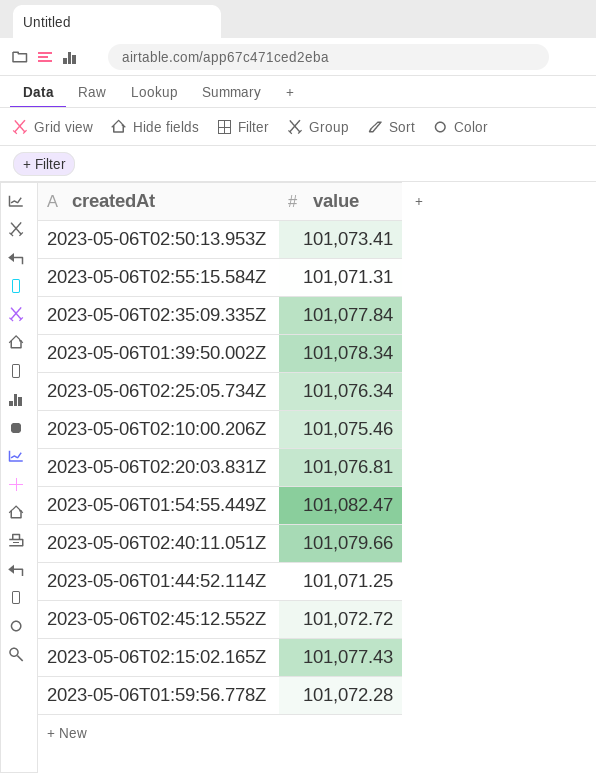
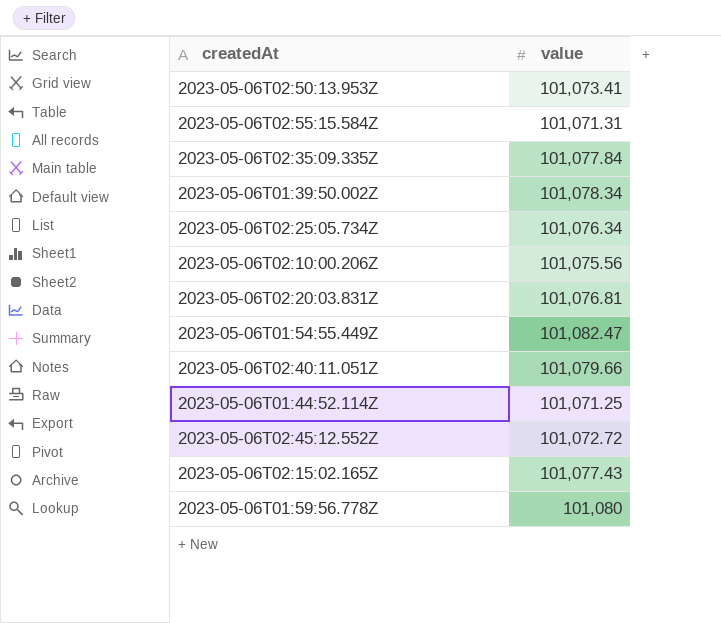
2023-05-06T02:10:00.206Z | value: 101,075.46 -> 101,075.56
2023-05-06T01:59:56.778Z | value: 101,072.28 -> 101,080

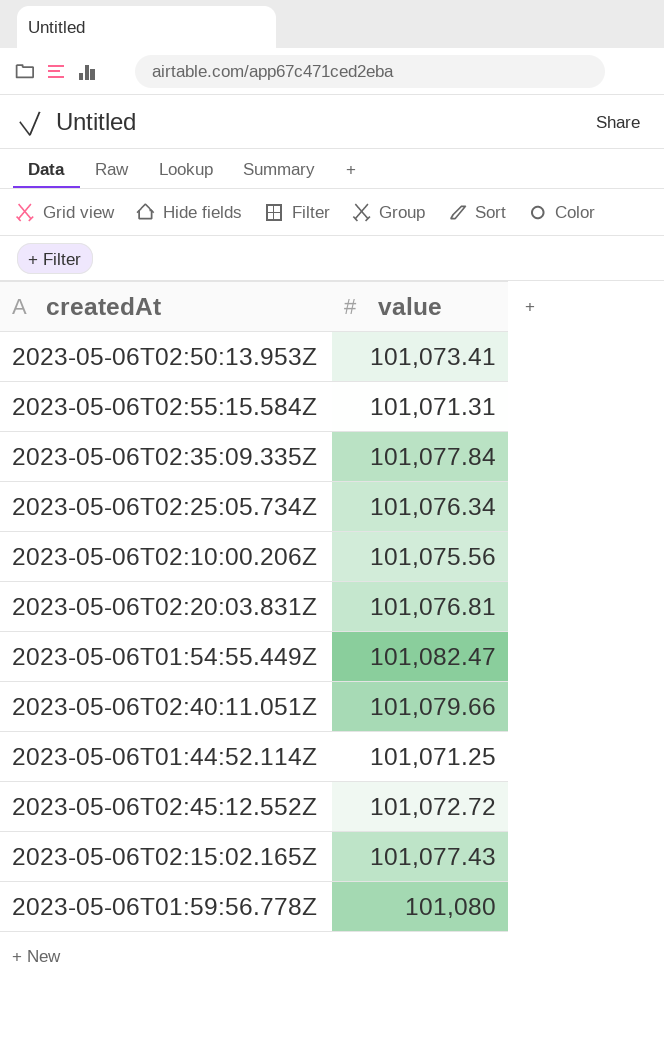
row 2023-05-06T01:39:50.002Z: 101,078.34 -> none

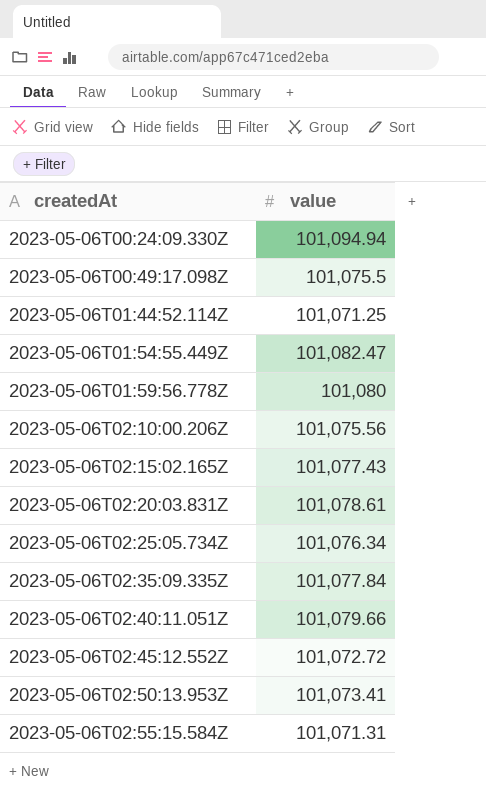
row order: none -> createdAt ascending
row 2023-05-06T00:24:09.330Z: none -> 101,094.94
row 2023-05-06T00:49:17.098Z: none -> 101,075.5
2023-05-06T02:20:03.831Z | value: 101,076.81 -> 101,078.61

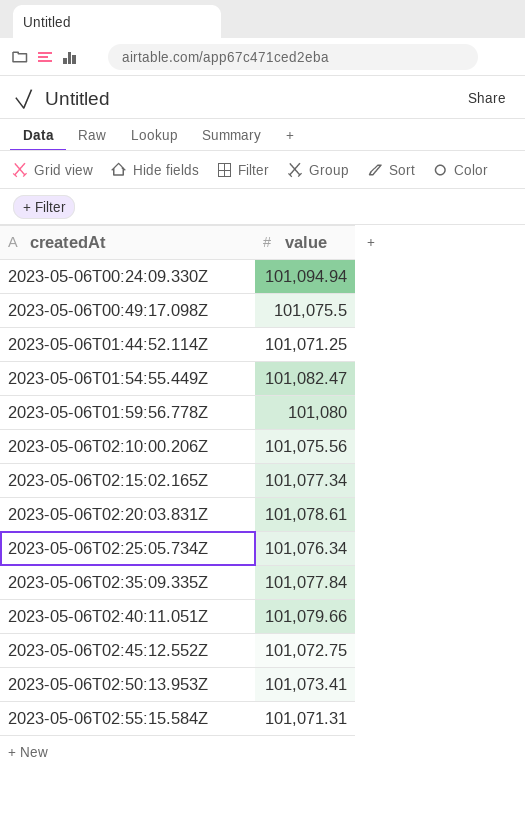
2023-05-06T02:15:02.165Z | value: 101,077.43 -> 101,077.34
2023-05-06T02:45:12.552Z | value: 101,072.72 -> 101,072.75

